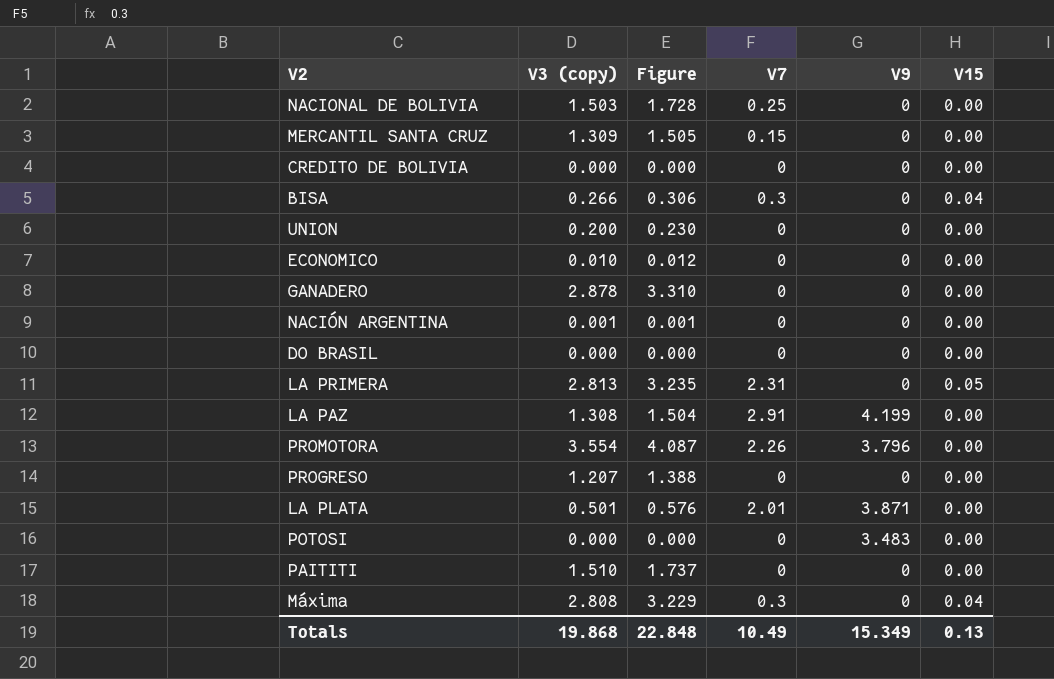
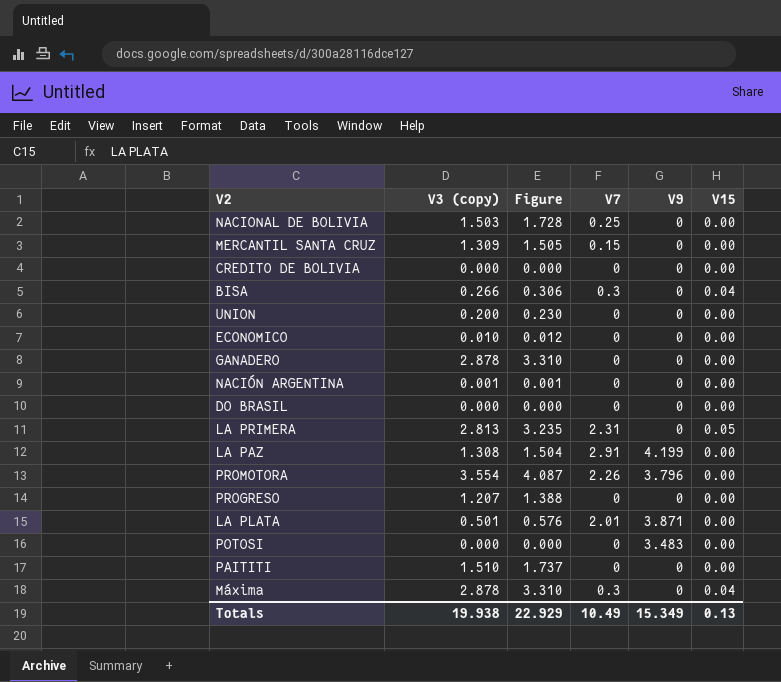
Máxima | V3 (copy): 2.808 -> 2.878
Máxima | Figure: 3.229 -> 3.310
Totals | V3 (copy): 19.868 -> 19.938
Totals | Figure: 22.848 -> 22.929

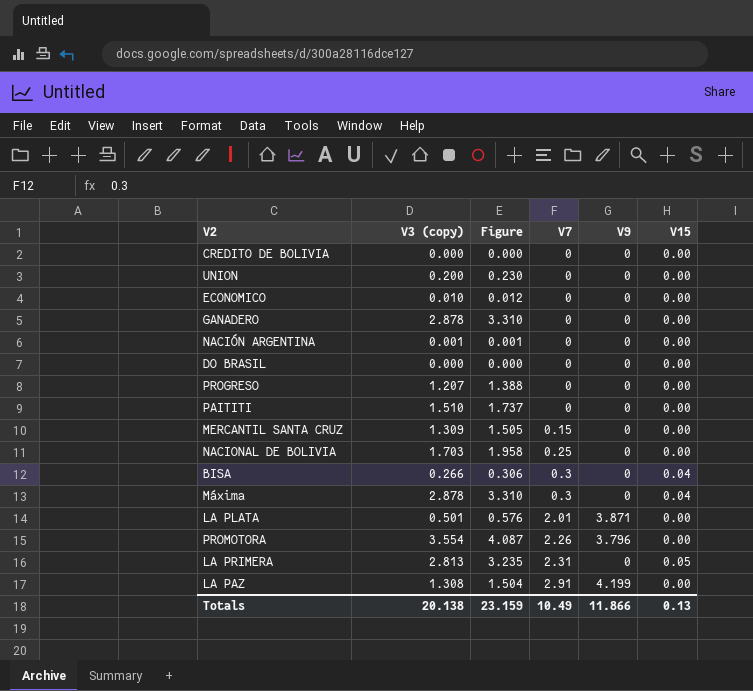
row order: none -> V7 ascending
row POTOSI: 0.000 | 0.000 | 0 | 3.483 | 0.00 -> none
NACIONAL DE BOLIVIA | V3 (copy): 1.503 -> 1.703
NACIONAL DE BOLIVIA | Figure: 1.728 -> 1.958
Totals | V3 (copy): 19.938 -> 20.138
Totals | Figure: 22.929 -> 23.159
Totals | V9: 15.349 -> 11.866

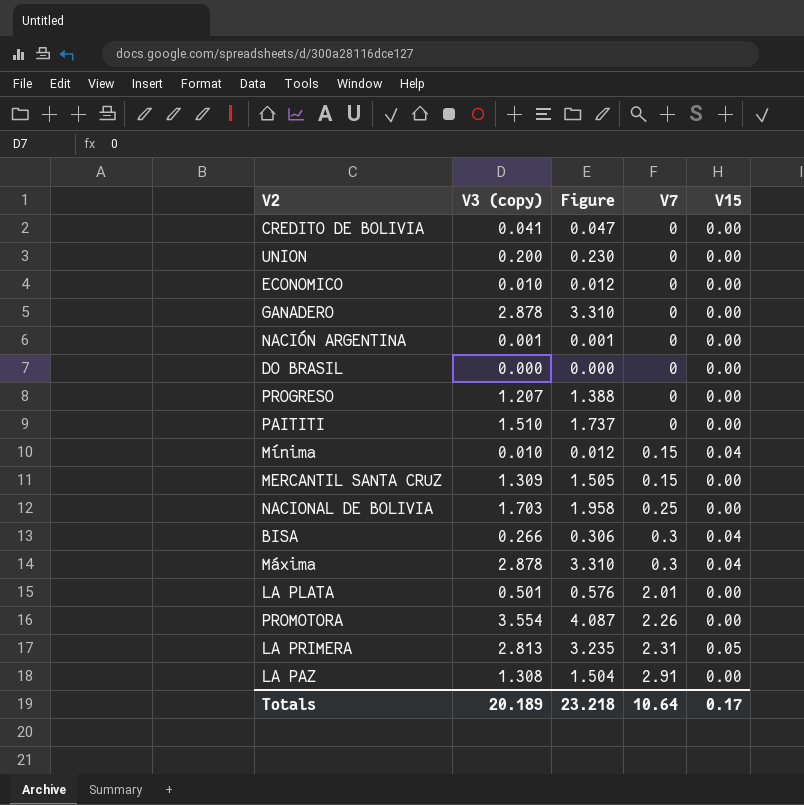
column V9 | position: 5 -> none
CREDITO DE BOLIVIA | V3 (copy): 0.000 -> 0.041
CREDITO DE BOLIVIA | Figure: 0.000 -> 0.047
row Mínima: none -> 0.010 | 0.012 | 0.15 | 0.04
Totals | V3 (copy): 20.138 -> 20.189
Totals | Figure: 23.159 -> 23.218
Totals | V7: 10.49 -> 10.64
Totals | V15: 0.13 -> 0.17

